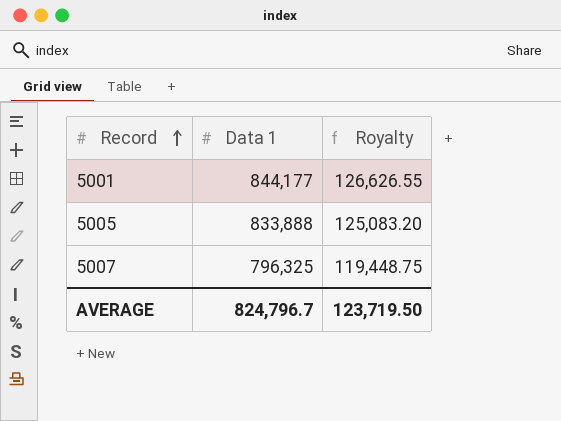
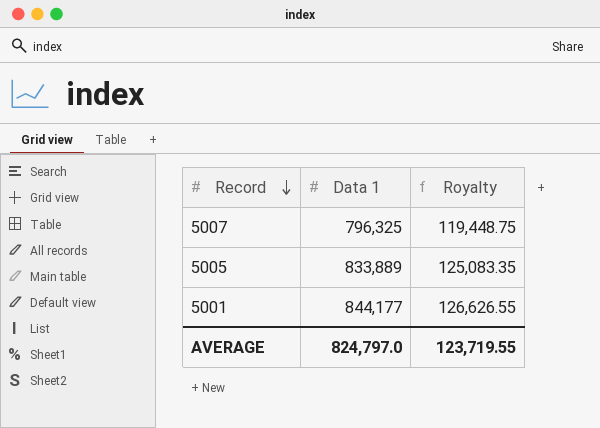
row order: Record ascending -> Record descending
5005 | Data 1: 833,888 -> 833,889
5005 | Royalty: 125,083.20 -> 125,083.35
AVERAGE | Data 1: 824,796.7 -> 824,797.0
AVERAGE | Royalty: 123,719.50 -> 123,719.55

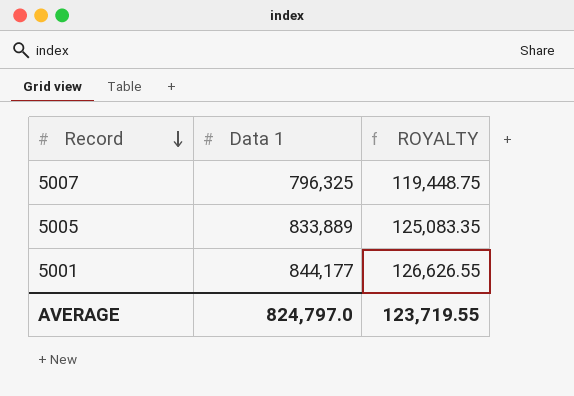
column name: Royalty -> ROYALTY

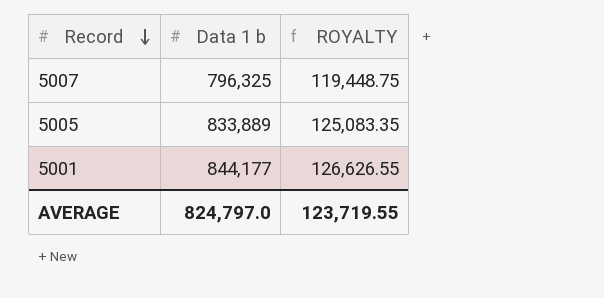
column name: Data 1 -> Data 1 b

